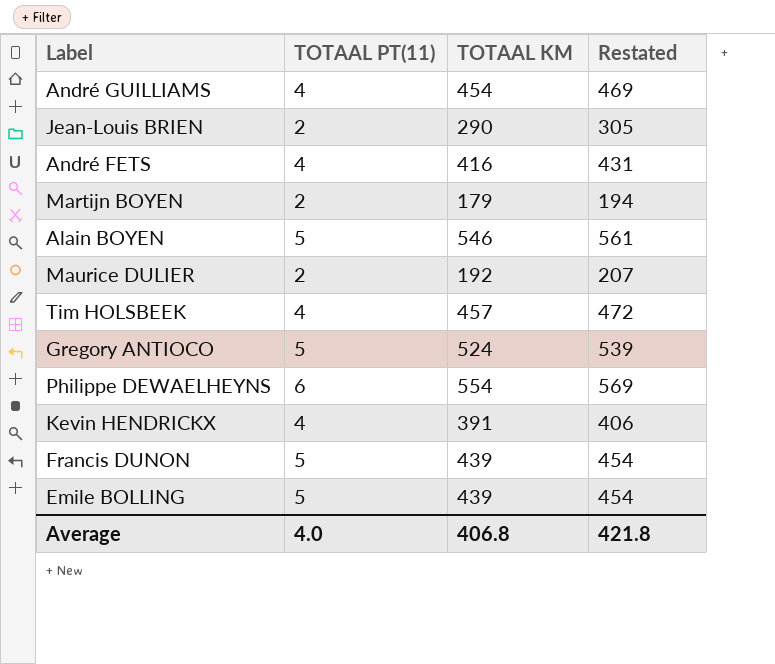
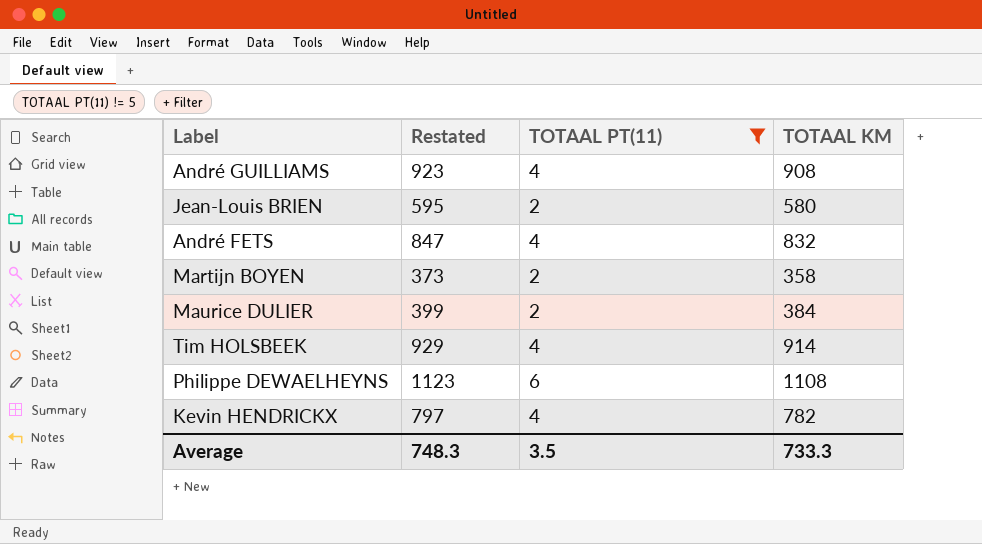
filter: none -> TOTAAL PT(11) != 5
column Restated | position: 4 -> 2
André GUILLIAMS | Restated: 469 -> 923
André GUILLIAMS | TOTAAL KM: 454 -> 908
Jean-Louis BRIEN | Restated: 305 -> 595
Jean-Louis BRIEN | TOTAAL KM: 290 -> 580
André FETS | Restated: 431 -> 847
André FETS | TOTAAL KM: 416 -> 832
Martijn BOYEN | Restated: 194 -> 373
Martijn BOYEN | TOTAAL KM: 179 -> 358
Maurice DULIER | Restated: 207 -> 399
Maurice DULIER | TOTAAL KM: 192 -> 384
Tim HOLSBEEK | Restated: 472 -> 929
Tim HOLSBEEK | TOTAAL KM: 457 -> 914
Philippe DEWAELHEYNS | Restated: 569 -> 1123
Philippe DEWAELHEYNS | TOTAAL KM: 554 -> 1108
Kevin HENDRICKX | Restated: 406 -> 797
Kevin HENDRICKX | TOTAAL KM: 391 -> 782
Average | Restated: 421.8 -> 748.3
Average | TOTAAL PT(11): 4.0 -> 3.5
Average | TOTAAL KM: 406.8 -> 733.3

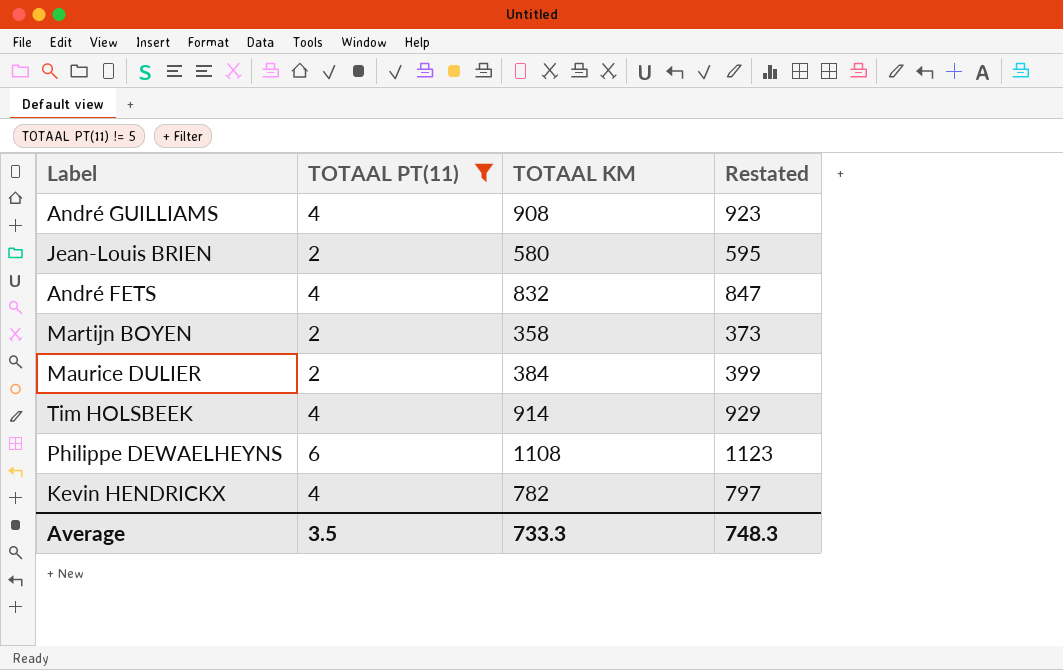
column Restated | position: 2 -> 4

